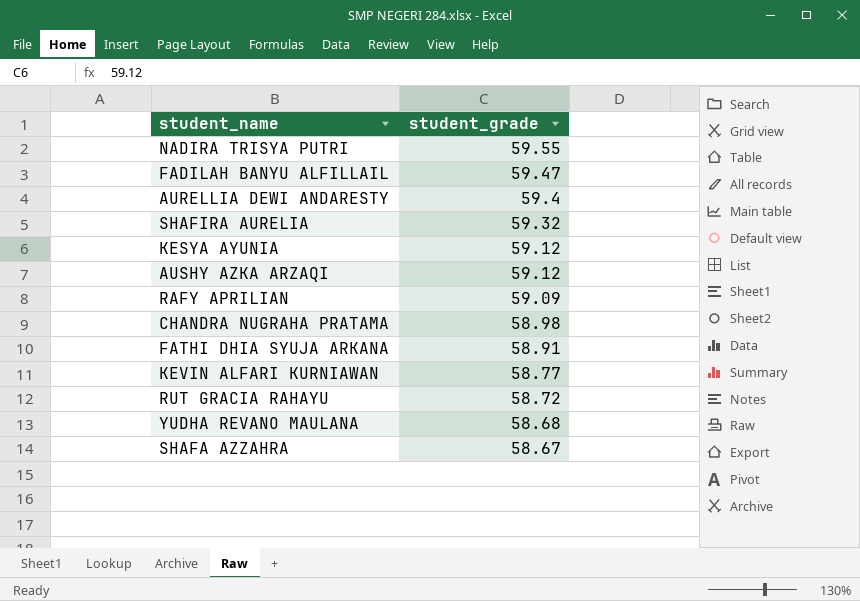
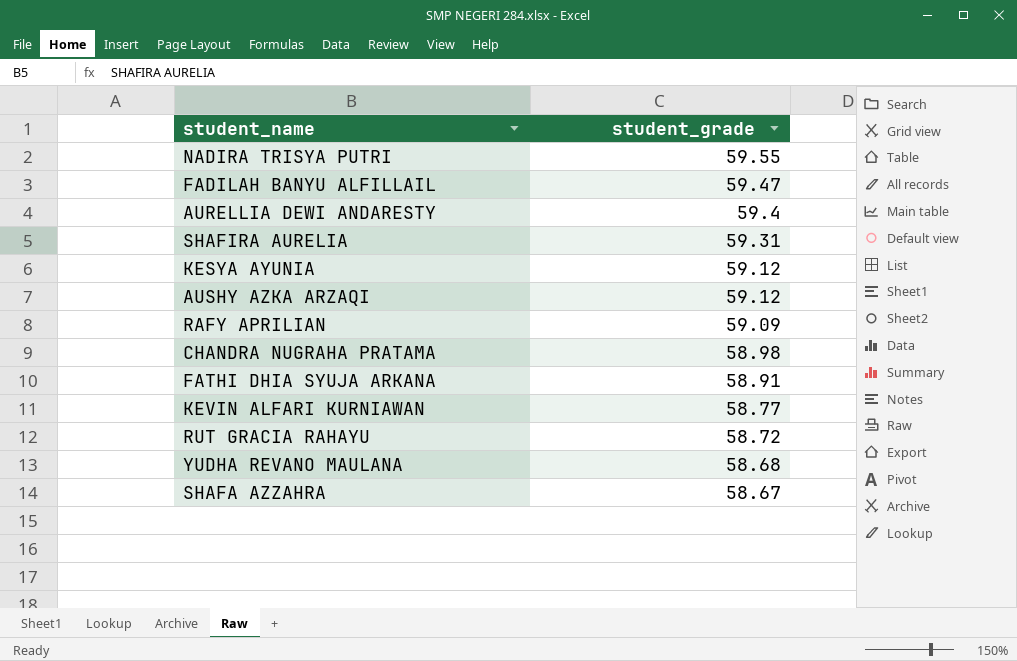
SHAFIRA AURELIA | student_grade: 59.32 -> 59.31

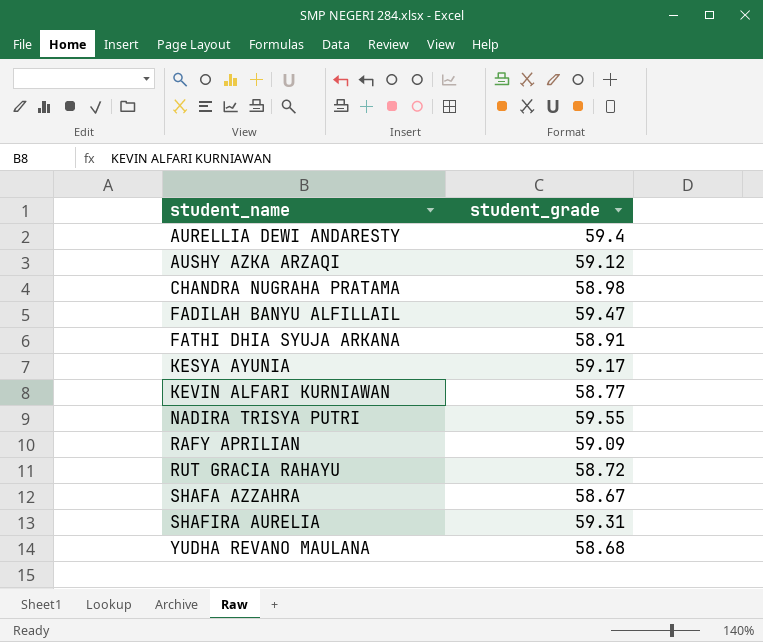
row order: student_grade descending -> student_name ascending
KESYA AYUNIA | student_grade: 59.12 -> 59.17

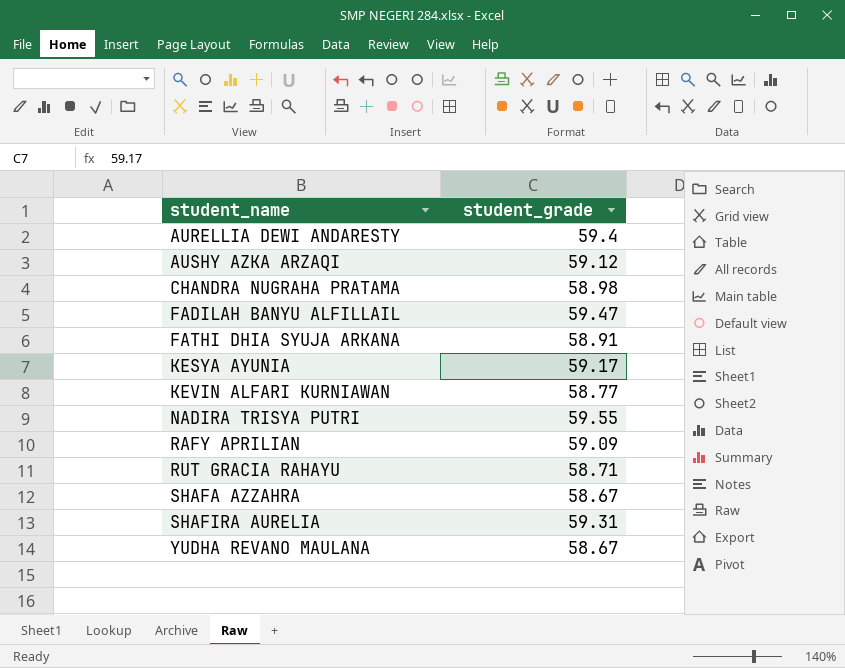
RUT GRACIA RAHAYU | student_grade: 58.72 -> 58.71
YUDHA REVANO MAULANA | student_grade: 58.68 -> 58.67

